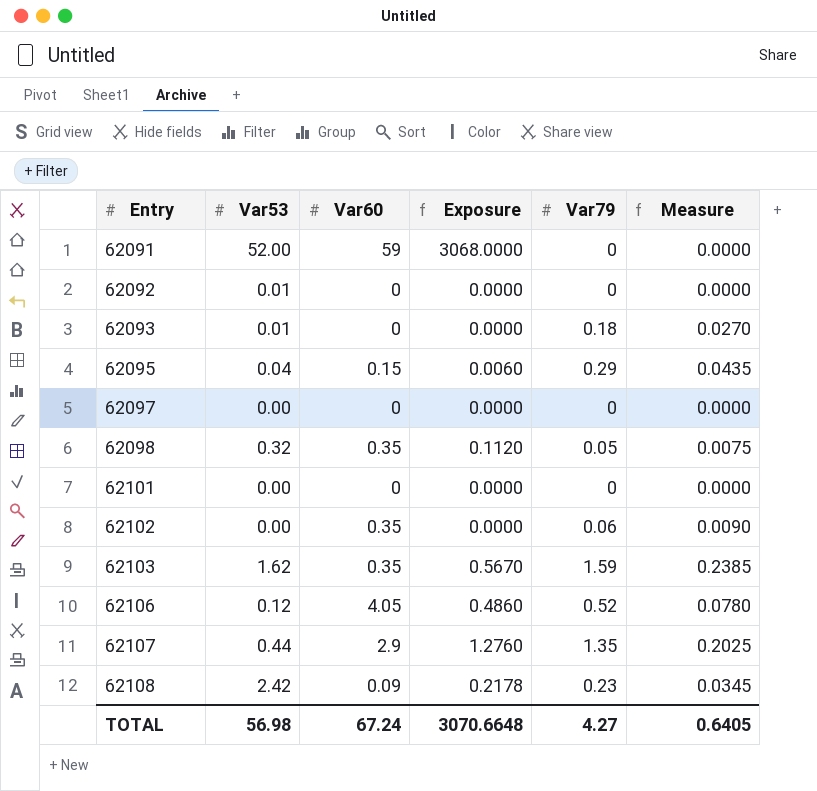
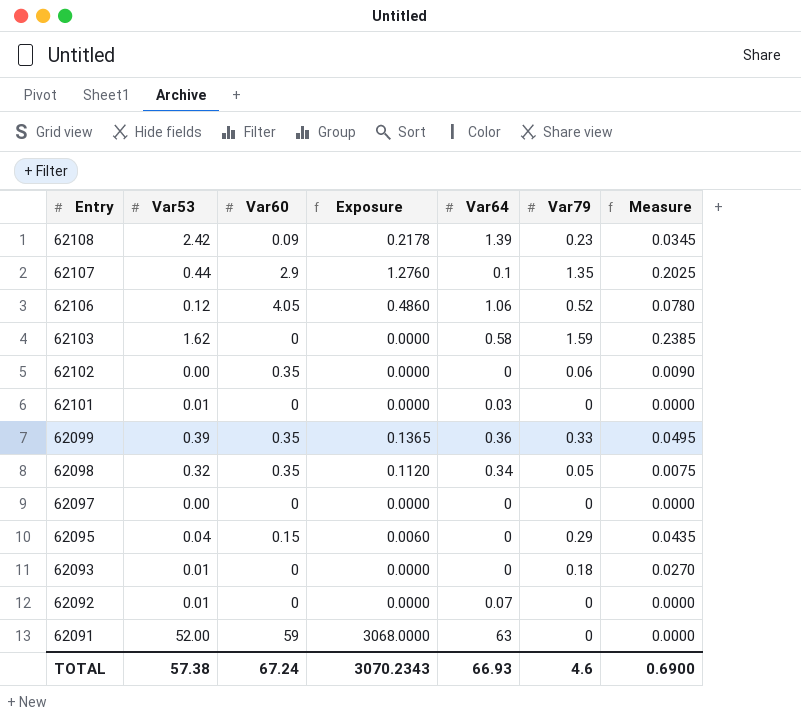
row order: Entry ascending -> Entry descending
column Var64 | position: none -> 5
62103 | Var60: 0.35 -> 0
62103 | Exposure: 0.5670 -> 0.0000
62101 | Var53: 0.00 -> 0.01
row 62099: none -> 0.39 | 0.35 | 0.1365 | 0.36 | 0.33 | 0.0495
TOTAL | Var53: 56.98 -> 57.38
TOTAL | Exposure: 3070.6648 -> 3070.2343
TOTAL | Var79: 4.27 -> 4.6
TOTAL | Measure: 0.6405 -> 0.6900

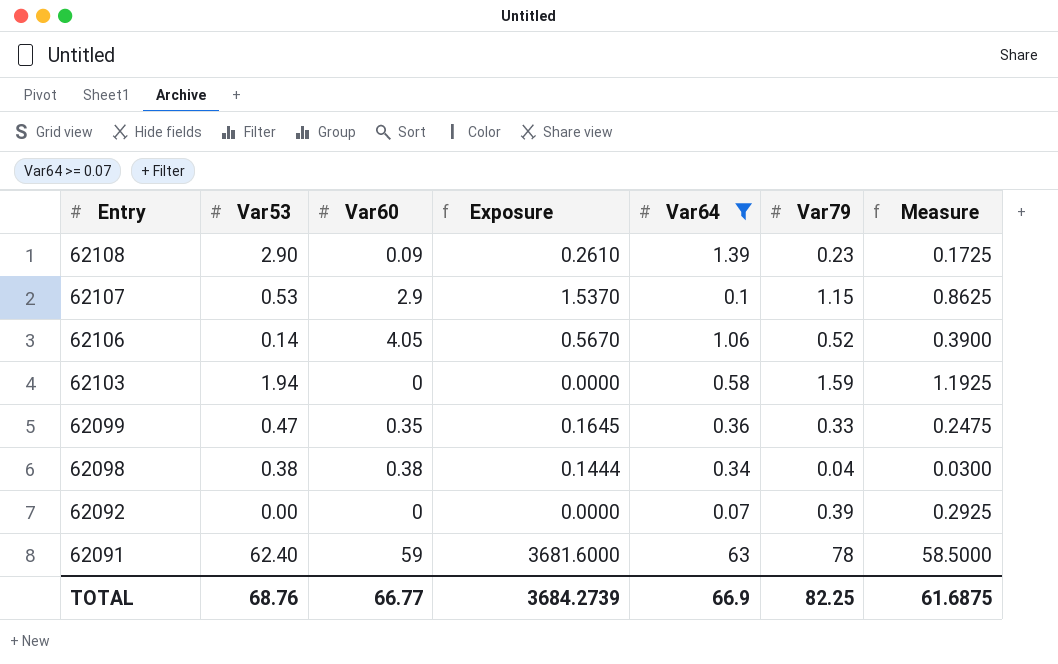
filter: none -> Var64 >= 0.07
column Measure | formula: [Var79] * 0.15 -> [Var79] * 0.75
62108 | Var53: 2.42 -> 2.90
62108 | Exposure: 0.2178 -> 0.2610
62107 | Var53: 0.44 -> 0.53
62107 | Exposure: 1.2760 -> 1.5370
62107 | Var79: 1.35 -> 1.15
62106 | Var53: 0.12 -> 0.14
62106 | Exposure: 0.4860 -> 0.5670
62103 | Var53: 1.62 -> 1.94
62099 | Var53: 0.39 -> 0.47
62099 | Exposure: 0.1365 -> 0.1645
62098 | Var53: 0.32 -> 0.38
62098 | Var60: 0.35 -> 0.38
62098 | Exposure: 0.1120 -> 0.1444
62098 | Var79: 0.05 -> 0.04
62092 | Var53: 0.01 -> 0.00
62092 | Var79: 0 -> 0.39
62091 | Var53: 52.00 -> 62.40
62091 | Exposure: 3068.0000 -> 3681.6000
62091 | Var79: 0 -> 78
TOTAL | Var53: 57.38 -> 68.76
TOTAL | Var60: 67.24 -> 66.77
TOTAL | Exposure: 3070.2343 -> 3684.2739
TOTAL | Var64: 66.93 -> 66.9
TOTAL | Var79: 4.6 -> 82.25
TOTAL | Measure: 0.6900 -> 61.6875

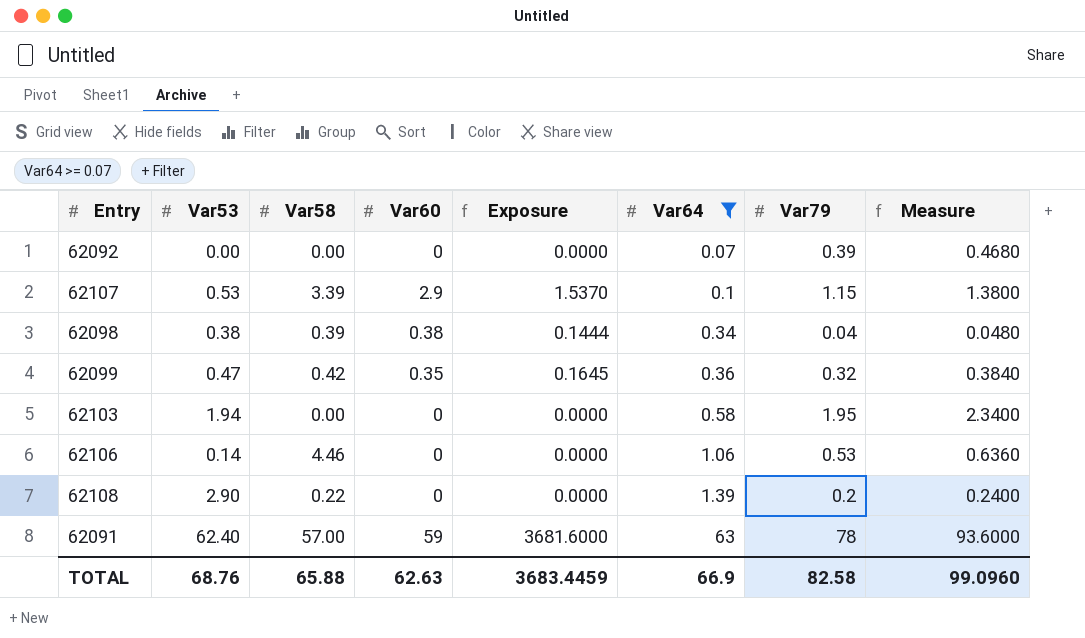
row order: Entry descending -> Var64 ascending
column Var58 | position: none -> 3
column Measure | formula: [Var79] * 0.75 -> [Var79] * 1.2
62099 | Var79: 0.33 -> 0.32
62103 | Var79: 1.59 -> 1.95
62106 | Var60: 4.05 -> 0
62106 | Exposure: 0.5670 -> 0.0000
62106 | Var79: 0.52 -> 0.53
62108 | Var60: 0.09 -> 0
62108 | Exposure: 0.2610 -> 0.0000
62108 | Var79: 0.23 -> 0.2
TOTAL | Var60: 66.77 -> 62.63
TOTAL | Exposure: 3684.2739 -> 3683.4459
TOTAL | Var79: 82.25 -> 82.58
TOTAL | Measure: 61.6875 -> 99.0960

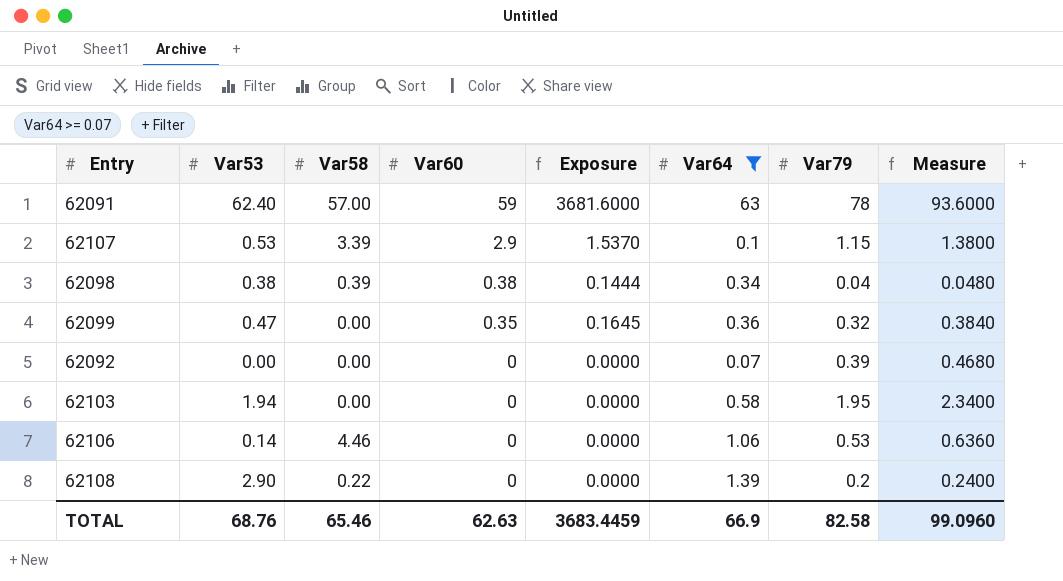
row order: Var64 ascending -> Var60 descending
62099 | Var58: 0.42 -> 0.00
TOTAL | Var58: 65.88 -> 65.46

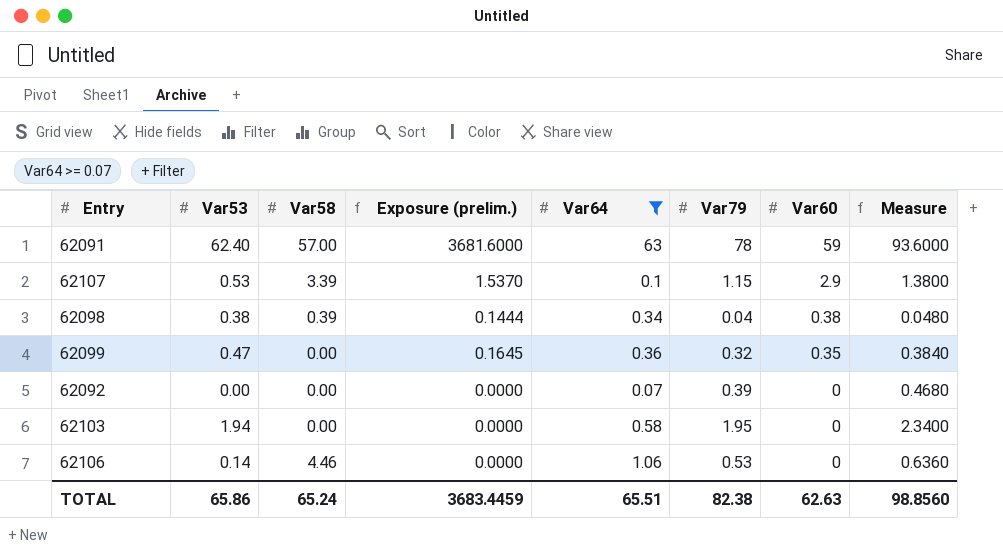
column name: Exposure -> Exposure (prelim.)
column Var60 | position: 4 -> 7
row 62108: 2.90 | 0.22 | 0 | 0.0000 | 1.39 | 0.2 | 0.2400 -> none
TOTAL | Var53: 68.76 -> 65.86
TOTAL | Var58: 65.46 -> 65.24
TOTAL | Var64: 66.9 -> 65.51
TOTAL | Var79: 82.58 -> 82.38
TOTAL | Measure: 99.0960 -> 98.8560

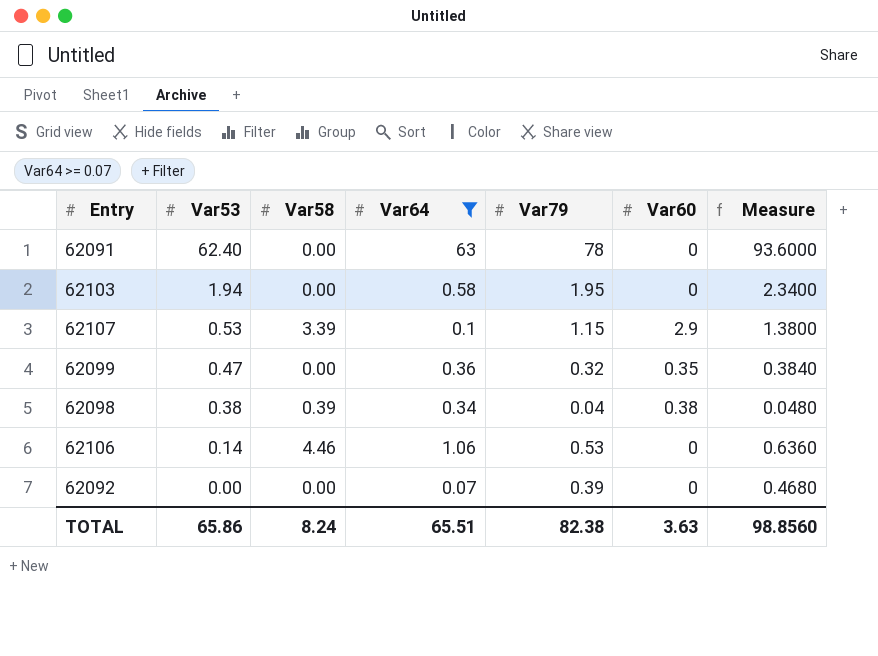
row order: Var60 descending -> Var53 descending
column Exposure (prelim.) | formula: [Var53] * [Var60] -> none
62091 | Var58: 57.00 -> 0.00
62091 | Var60: 59 -> 0
TOTAL | Var58: 65.24 -> 8.24
TOTAL | Var60: 62.63 -> 3.63

